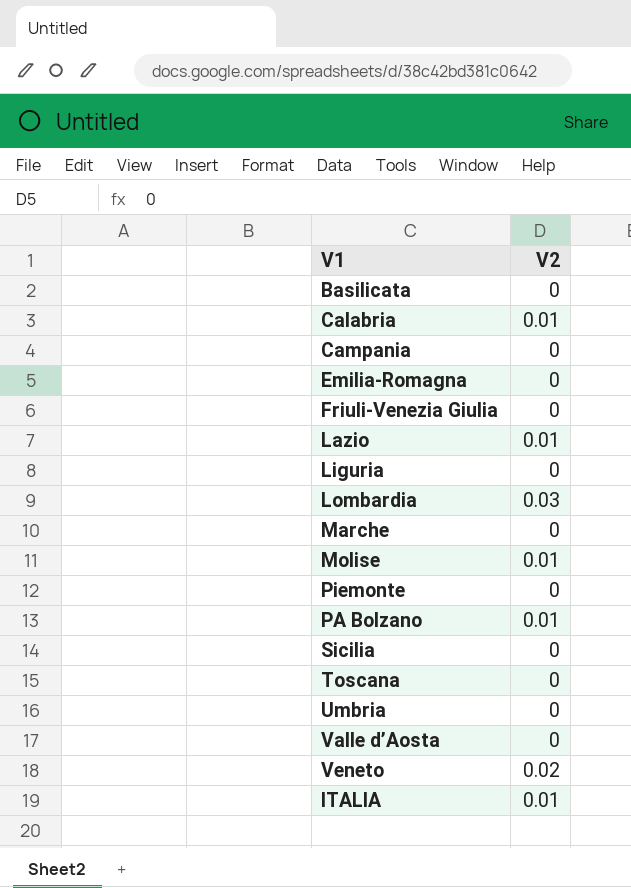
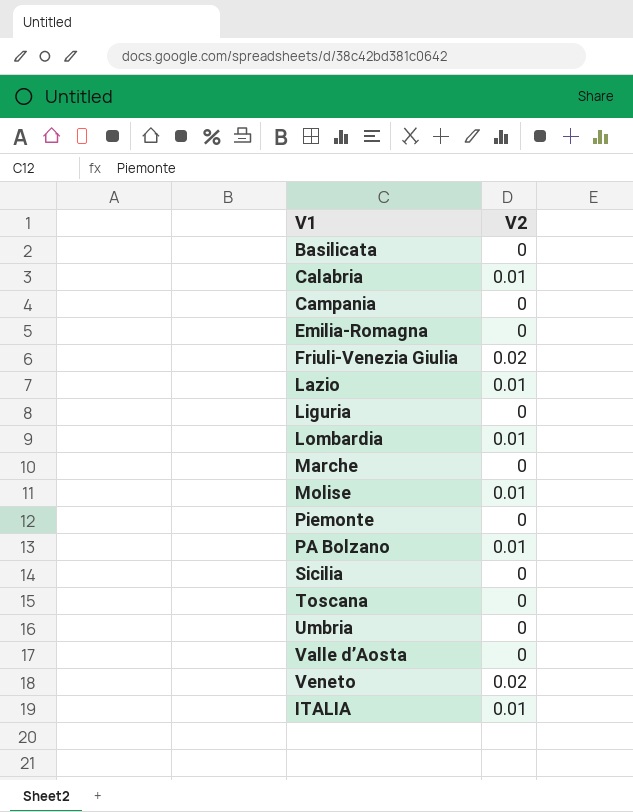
Friuli-Venezia Giulia | V2: 0 -> 0.02
Lombardia | V2: 0.03 -> 0.01

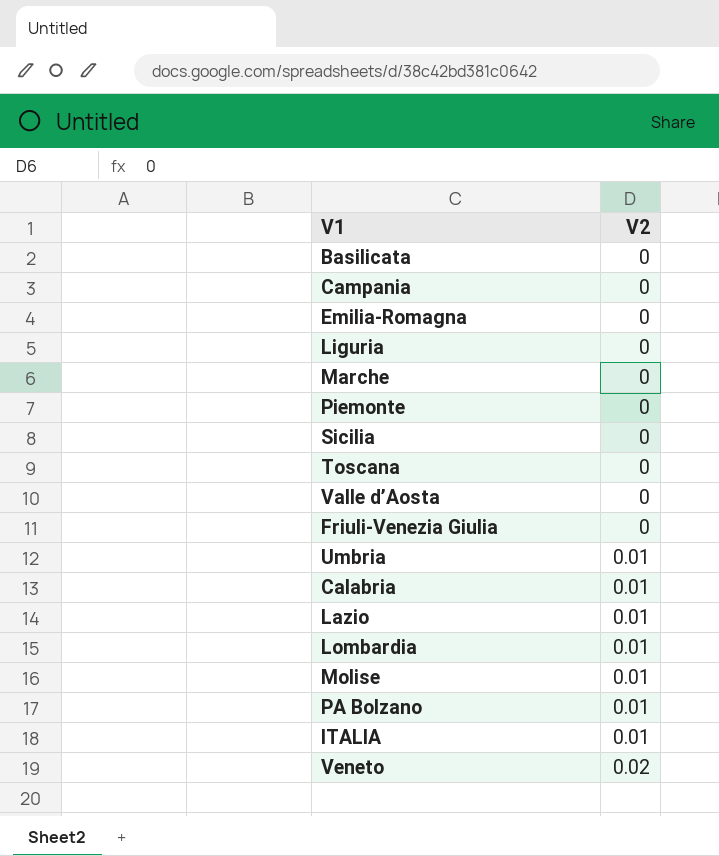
row order: none -> V2 ascending
Friuli-Venezia Giulia | V2: 0.02 -> 0
Umbria | V2: 0 -> 0.01

